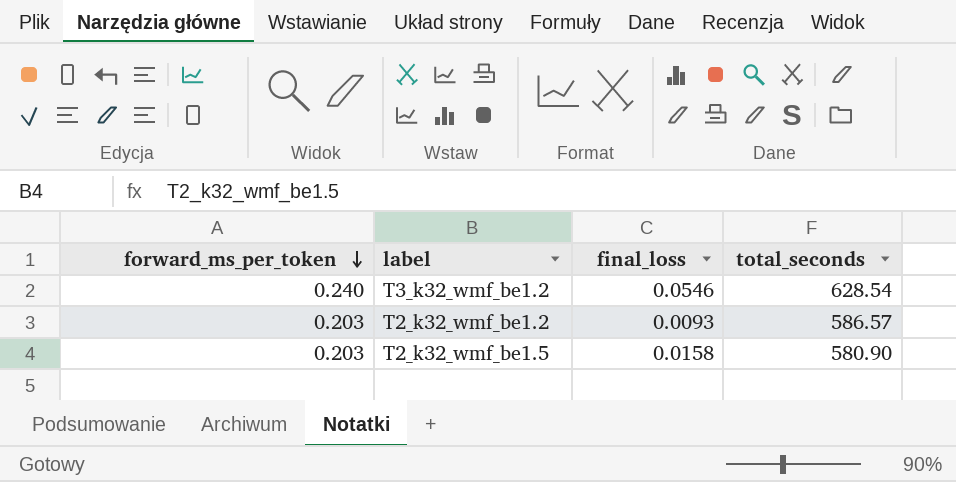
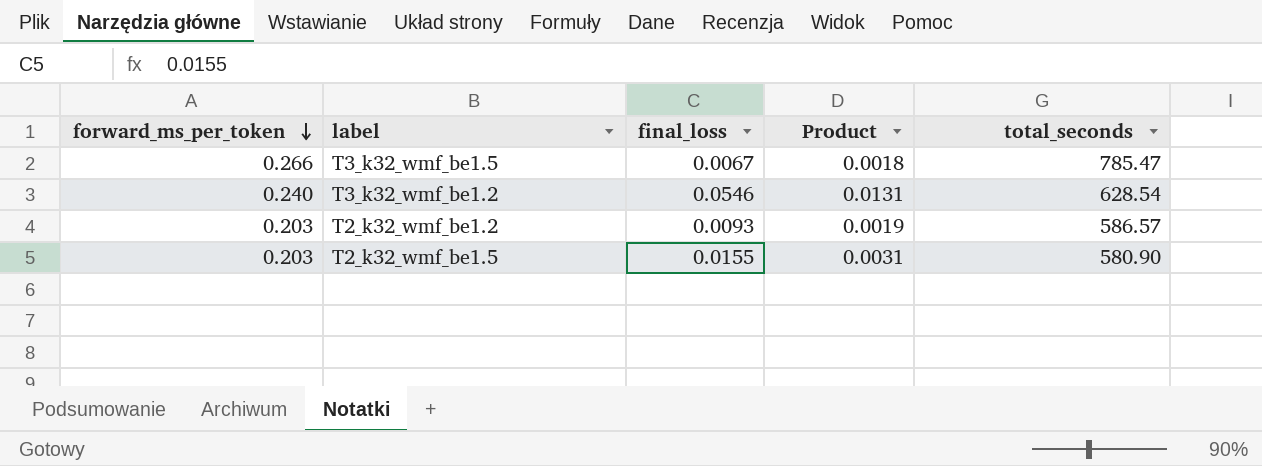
column Product | formula: none -> [forward_ms_per_token] * [final_loss]
row T3_k32_wmf_be1.5: none -> 0.266 | 0.0067 | 0.0018 | 785.47
T2_k32_wmf_be1.5 | final_loss: 0.0158 -> 0.0155

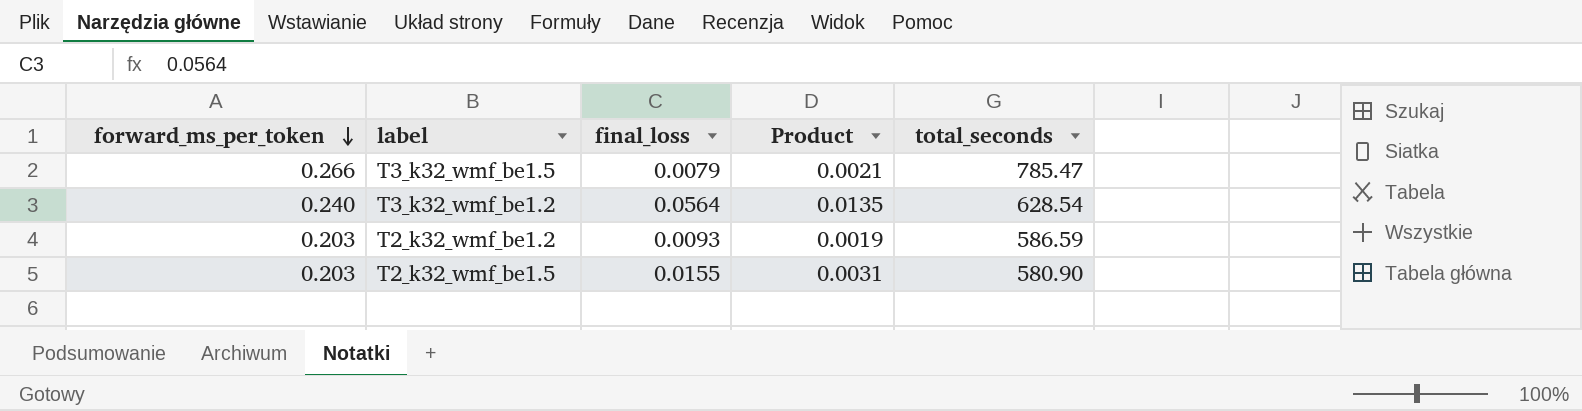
T3_k32_wmf_be1.5 | final_loss: 0.0067 -> 0.0079
T3_k32_wmf_be1.5 | Product: 0.0018 -> 0.0021
T3_k32_wmf_be1.2 | final_loss: 0.0546 -> 0.0564
T3_k32_wmf_be1.2 | Product: 0.0131 -> 0.0135
T2_k32_wmf_be1.2 | total_seconds: 586.57 -> 586.59

